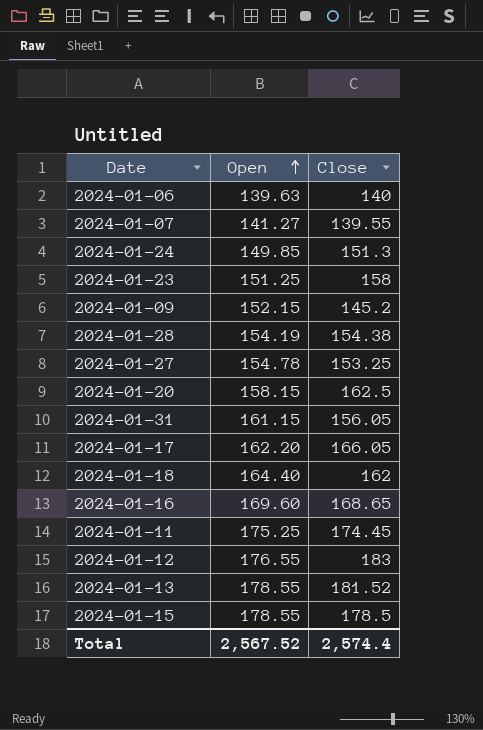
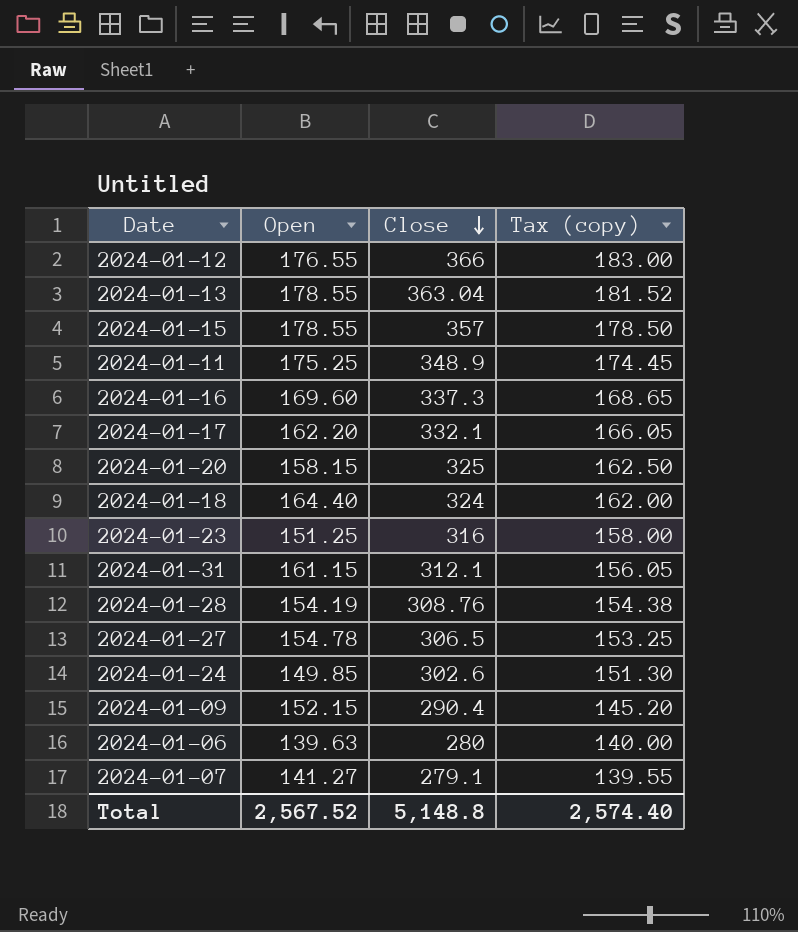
row order: Open ascending -> Close descending
column Tax (copy) | formula: none -> [Close] * 0.5
2024-01-12 | Close: 183 -> 366
2024-01-13 | Close: 181.52 -> 363.04
2024-01-15 | Close: 178.5 -> 357
2024-01-11 | Close: 174.45 -> 348.9
2024-01-16 | Close: 168.65 -> 337.3
2024-01-17 | Close: 166.05 -> 332.1
2024-01-20 | Close: 162.5 -> 325
2024-01-18 | Close: 162 -> 324
2024-01-23 | Close: 158 -> 316
2024-01-31 | Close: 156.05 -> 312.1
2024-01-28 | Close: 154.38 -> 308.76
2024-01-27 | Close: 153.25 -> 306.5
2024-01-24 | Close: 151.3 -> 302.6
2024-01-09 | Close: 145.2 -> 290.4
2024-01-06 | Close: 140 -> 280
2024-01-07 | Close: 139.55 -> 279.1
Total | Close: 2,574.4 -> 5,148.8

